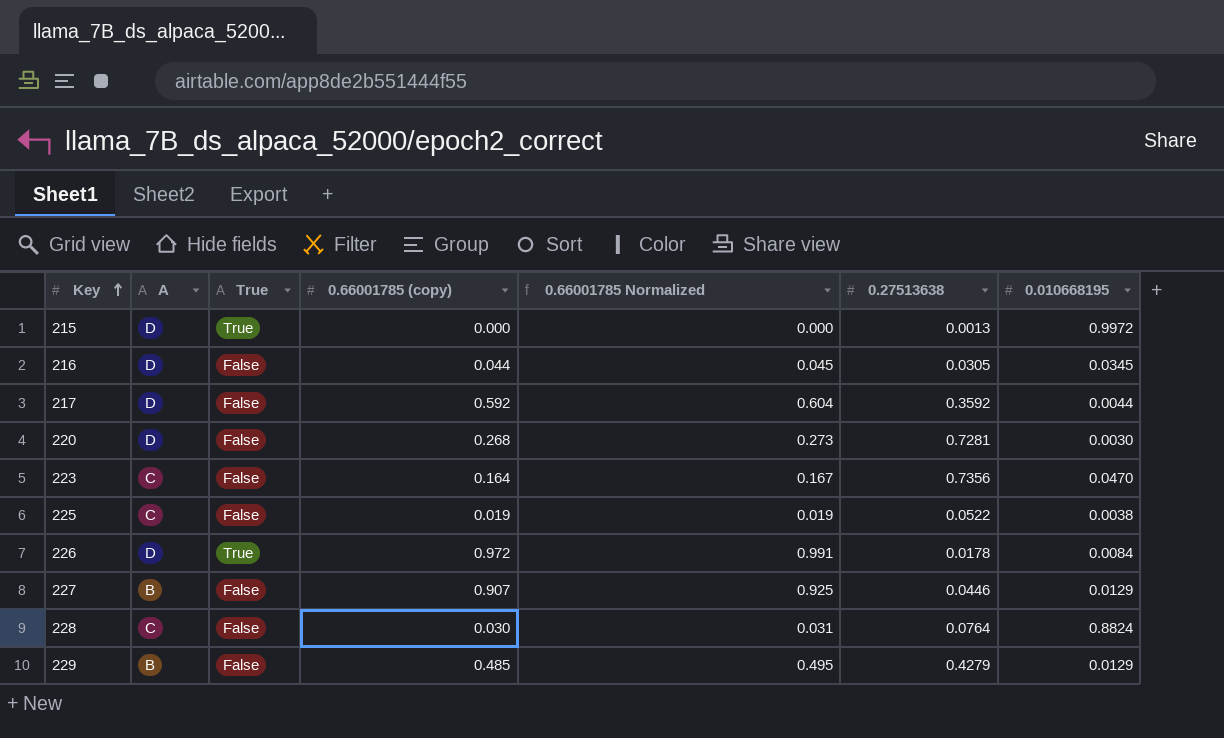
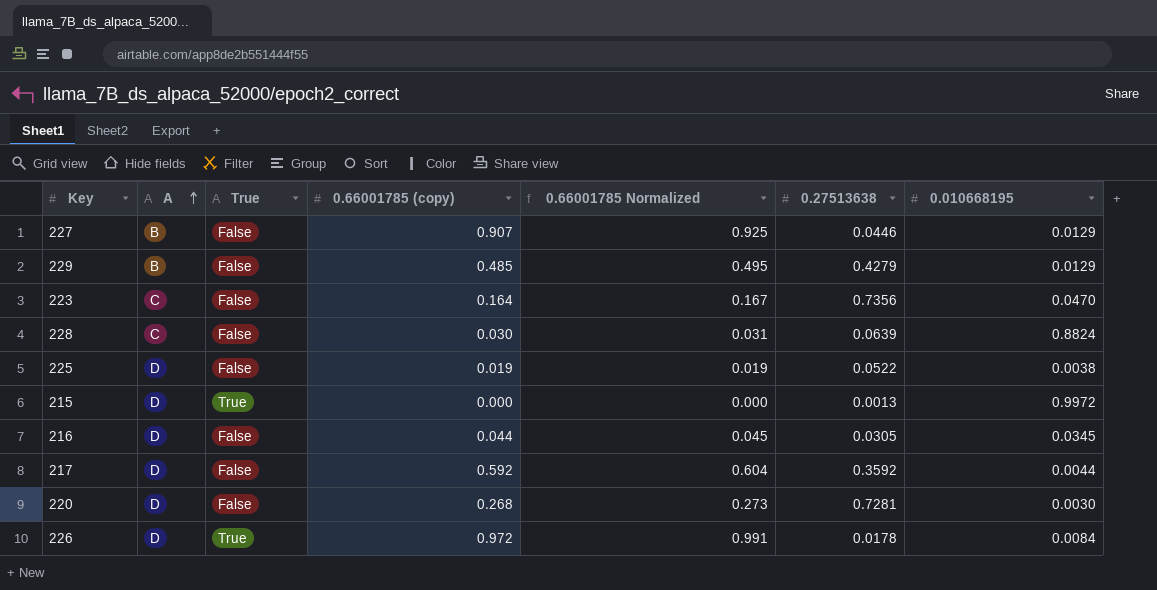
row order: Key ascending -> A ascending
228 | 0.27513638: 0.0764 -> 0.0639
225 | A: C -> D

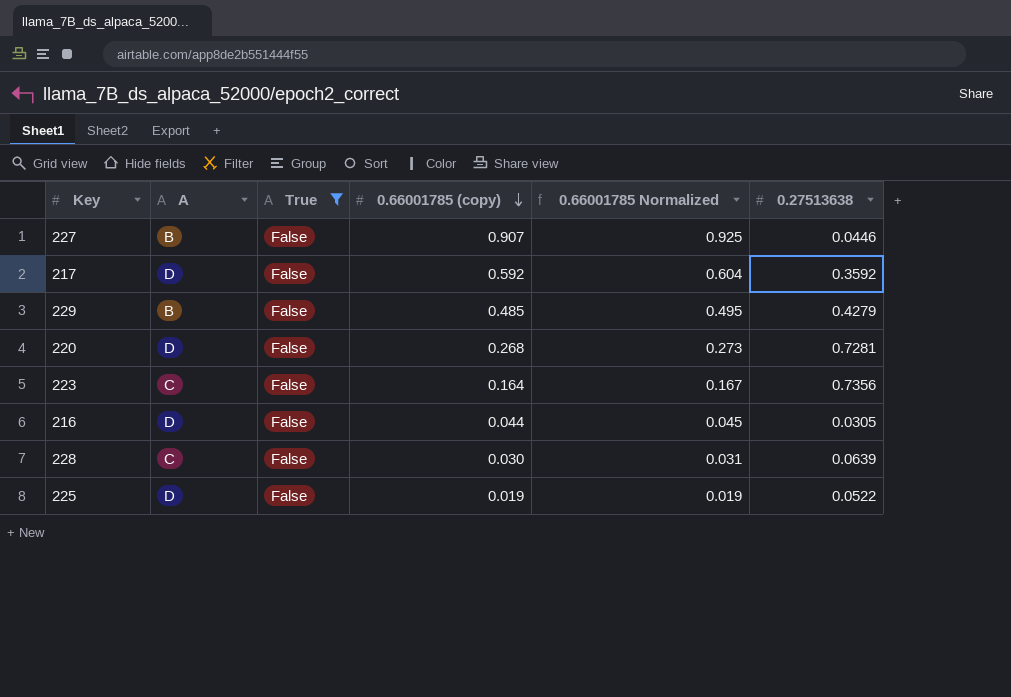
filter: none -> True = False
row order: A ascending -> 0.66001785 (copy) descending
column 0.010668195 | position: 7 -> none

